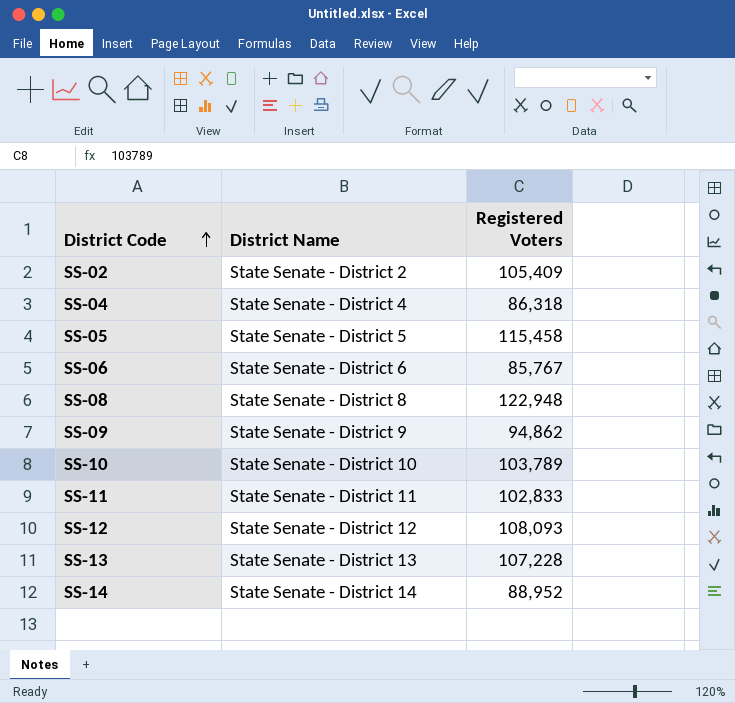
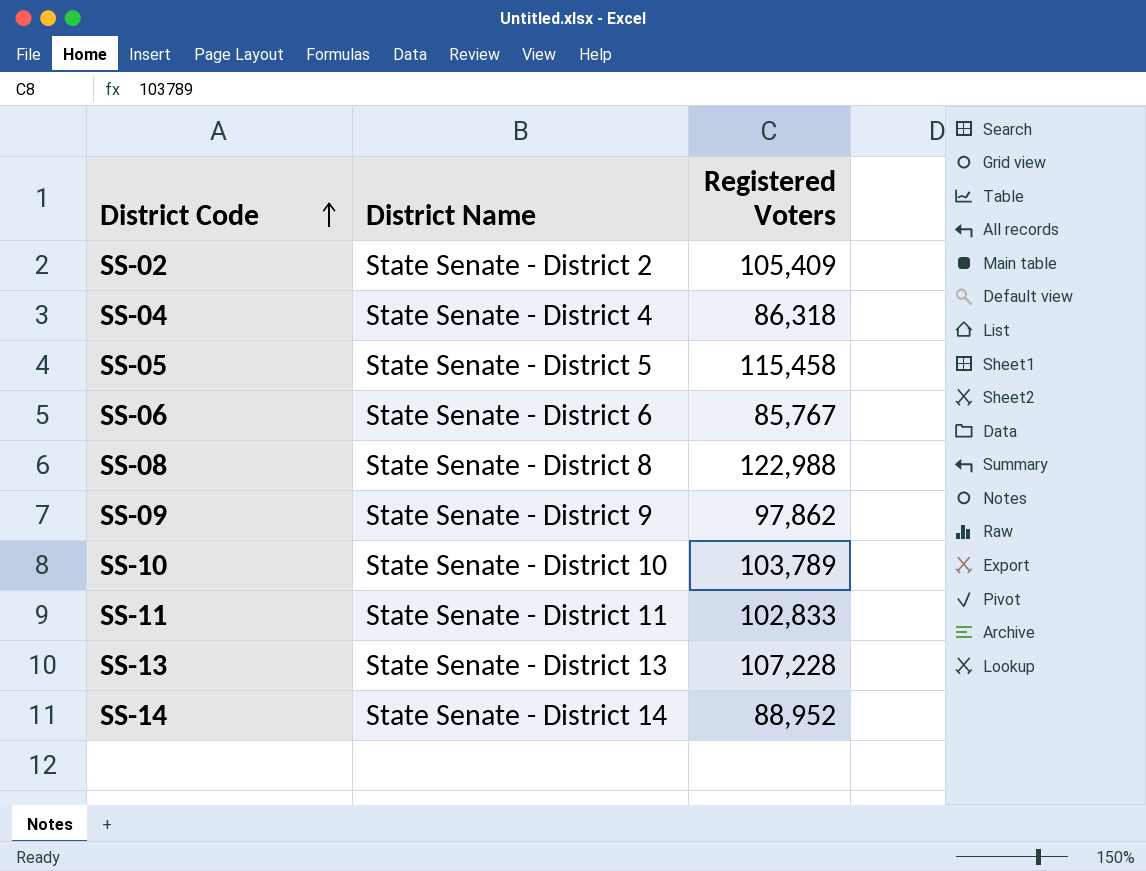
row SS-12: State Senate - District 12 | 108,093 -> none
SS-08 | Registered Voters: 122,948 -> 122,988
SS-09 | Registered Voters: 94,862 -> 97,862

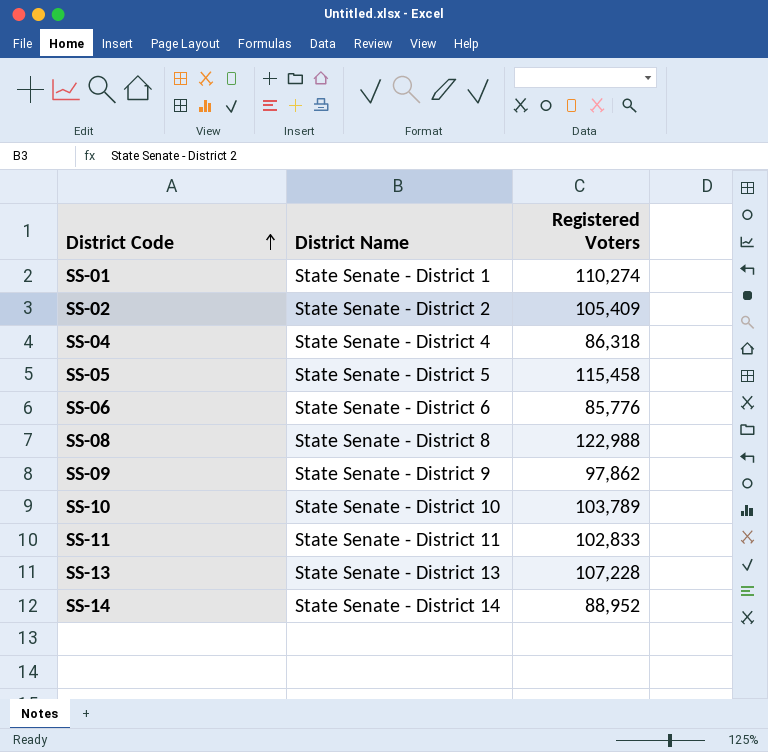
row SS-01: none -> State Senate - District 1 | 110,274
SS-06 | Registered Voters: 85,767 -> 85,776

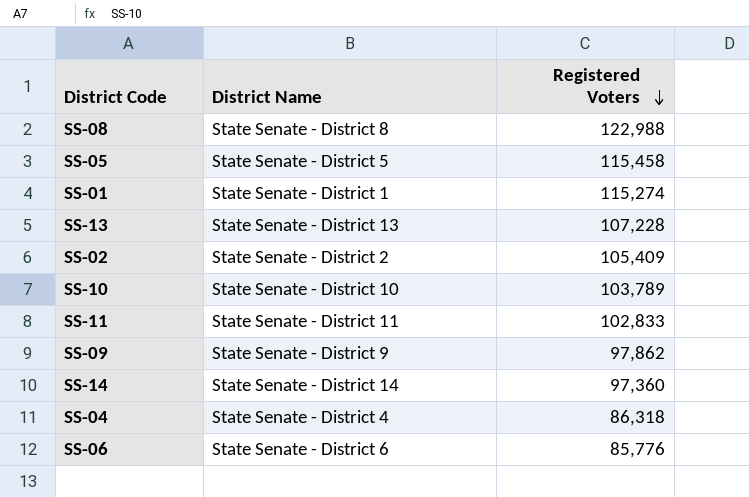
row order: District Code ascending -> Registered Voters descending
SS-01 | Registered Voters: 110,274 -> 115,274
SS-14 | Registered Voters: 88,952 -> 97,360

